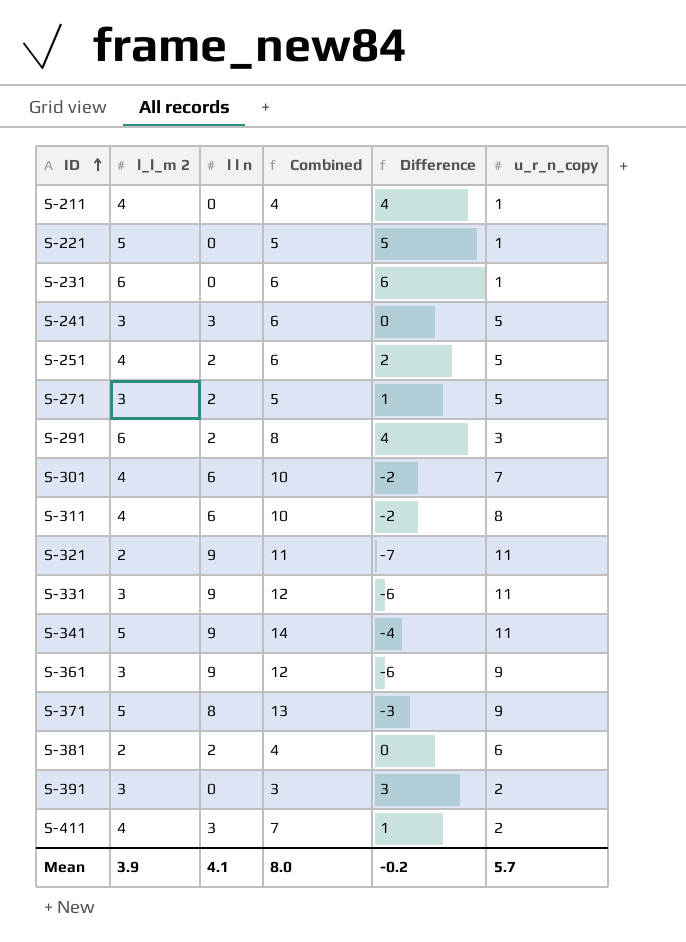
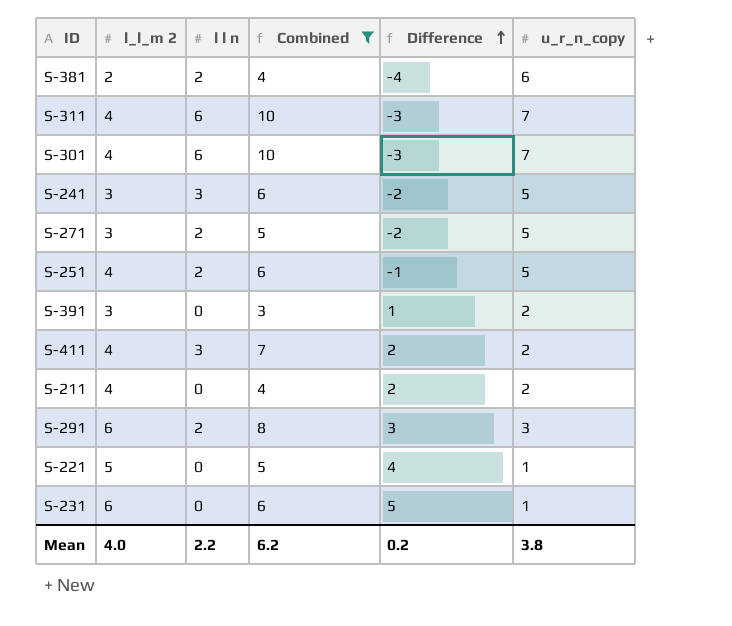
filter: none -> Combined <= 10
row order: ID ascending -> Difference ascending
column Difference | formula: [l_l_m 2] - [l l n] -> [l_l_m 2] - [u_r_n_copy]
S-311 | u_r_n_copy: 8 -> 7
S-211 | u_r_n_copy: 1 -> 2
Mean | l_l_m 2: 3.9 -> 4.0
Mean | l l n: 4.1 -> 2.2
Mean | Combined: 8.0 -> 6.2
Mean | Difference: -0.2 -> 0.2
Mean | u_r_n_copy: 5.7 -> 3.8

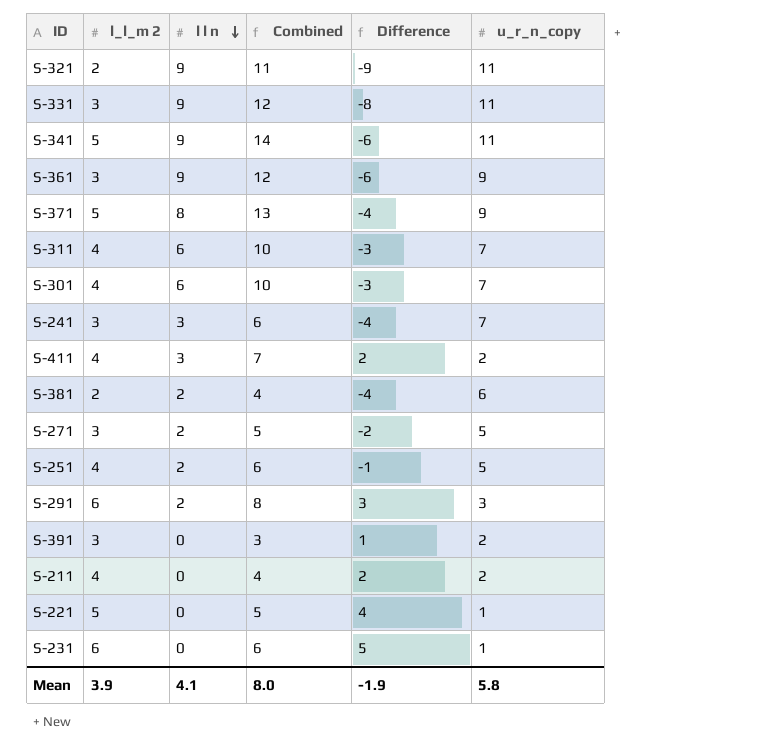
filter: Combined <= 10 -> none
row order: Difference ascending -> l l n descending
S-241 | Difference: -2 -> -4
S-241 | u_r_n_copy: 5 -> 7
Mean | l_l_m 2: 4.0 -> 3.9
Mean | l l n: 2.2 -> 4.1
Mean | Combined: 6.2 -> 8.0
Mean | Difference: 0.2 -> -1.9
Mean | u_r_n_copy: 3.8 -> 5.8

